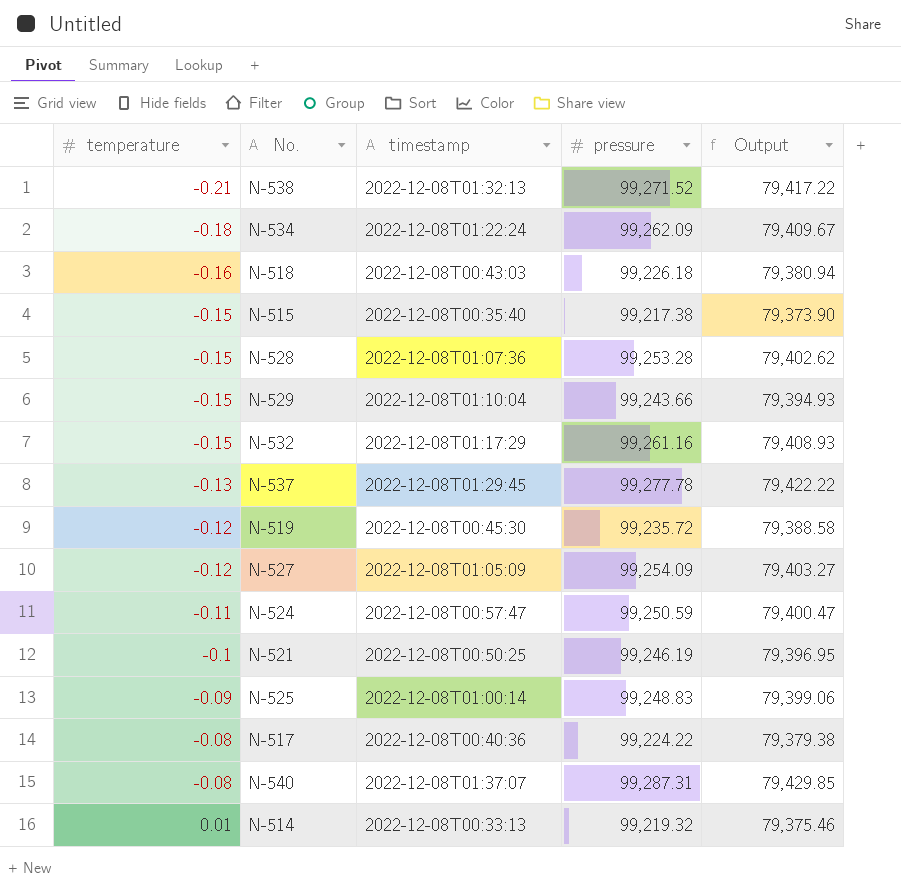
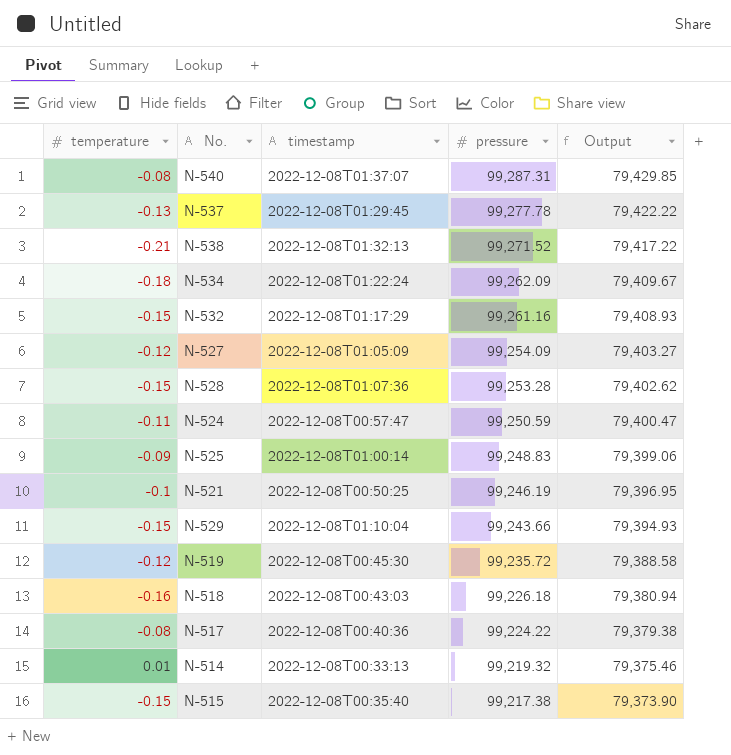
row order: temperature ascending -> pressure descending

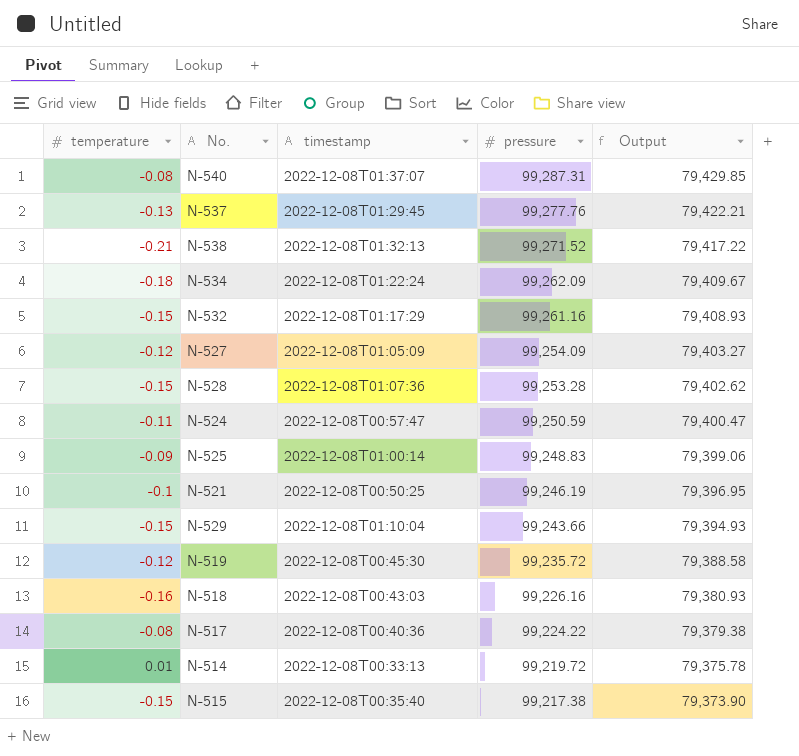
N-537 | pressure: 99,277.78 -> 99,277.76
N-537 | Output: 79,422.22 -> 79,422.21
N-518 | pressure: 99,226.18 -> 99,226.16
N-518 | Output: 79,380.94 -> 79,380.93
N-514 | pressure: 99,219.32 -> 99,219.72
N-514 | Output: 79,375.46 -> 79,375.78

